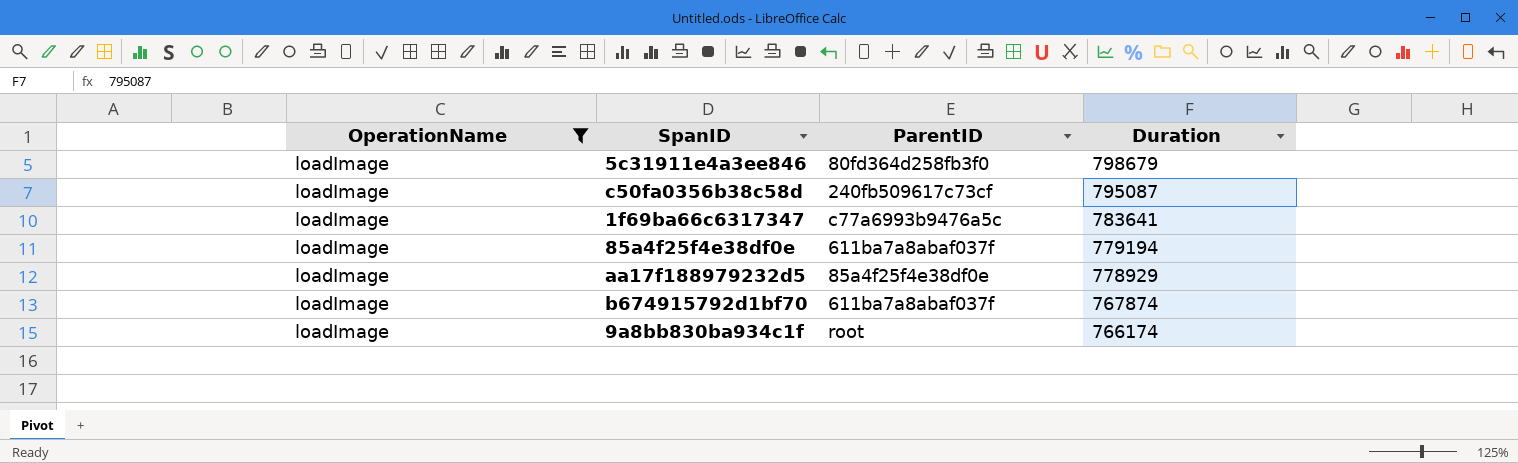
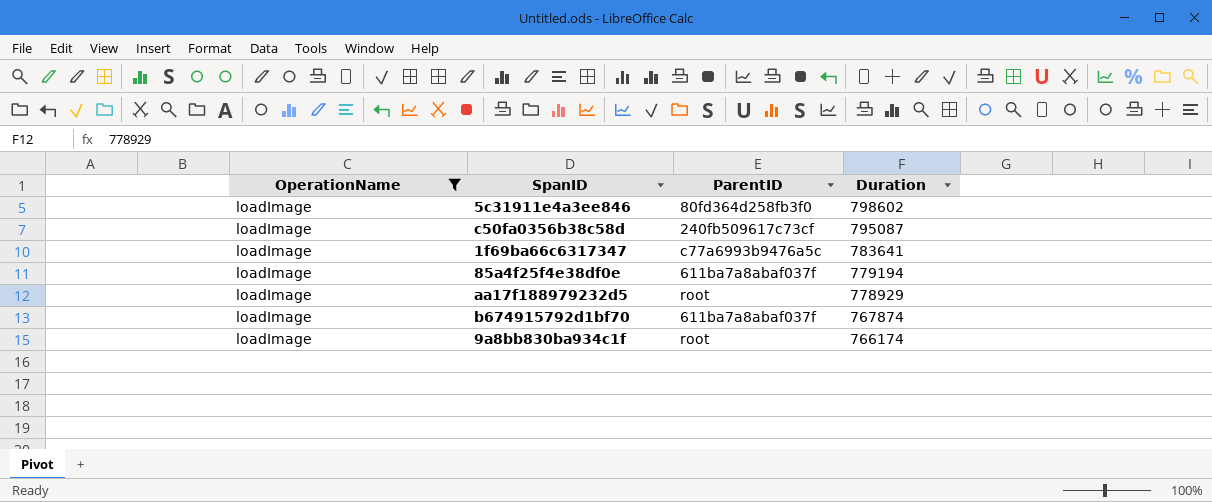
5c31911e4a3ee846 | Duration: 798679 -> 798602
aa17f188979232d5 | ParentID: 85a4f25f4e38df0e -> root

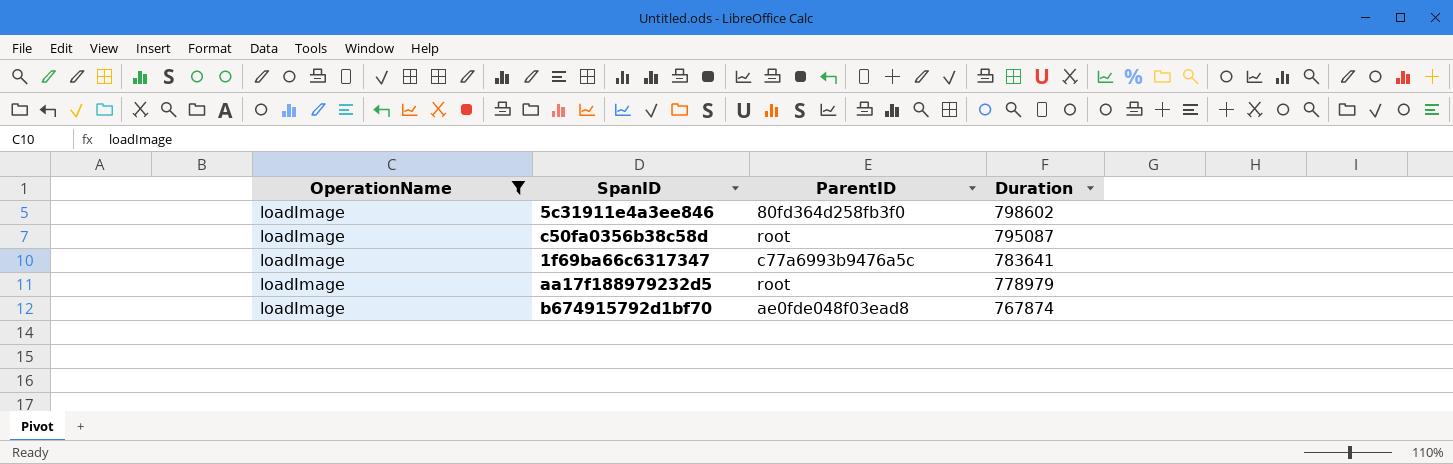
row 85a4f25f4e38df0e: loadImage | 611ba7a8abaf037f | 779194 -> none
row 9a8bb830ba934c1f: loadImage | root | 766174 -> none
c50fa0356b38c58d | ParentID: 240fb509617c73cf -> root
aa17f188979232d5 | Duration: 778929 -> 778979
b674915792d1bf70 | ParentID: 611ba7a8abaf037f -> ae0fde048f03ead8

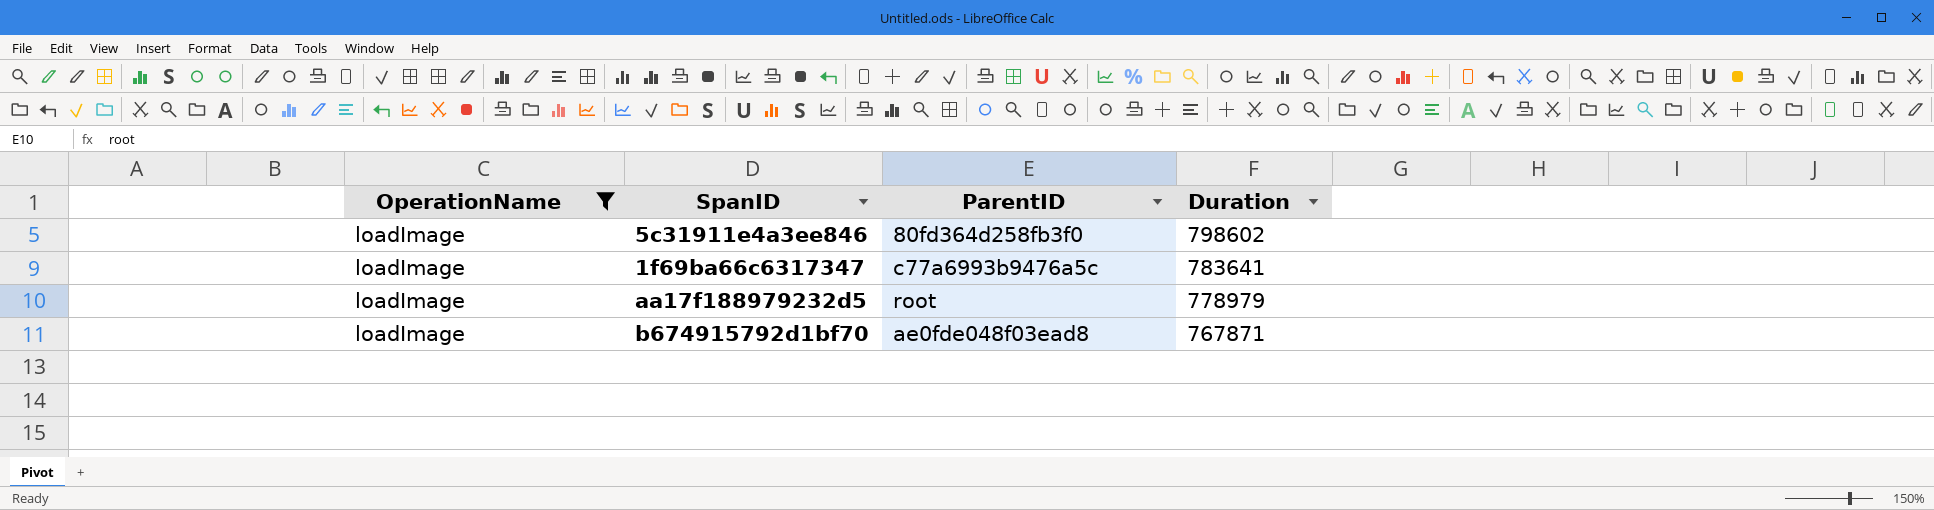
row c50fa0356b38c58d: loadImage | root | 795087 -> none
b674915792d1bf70 | Duration: 767874 -> 767871

